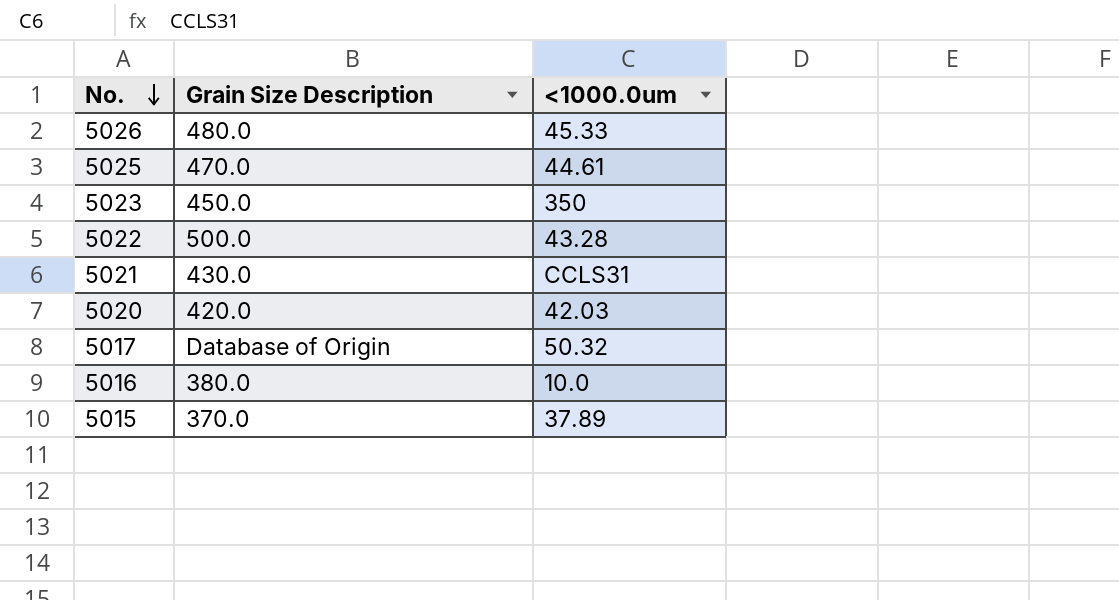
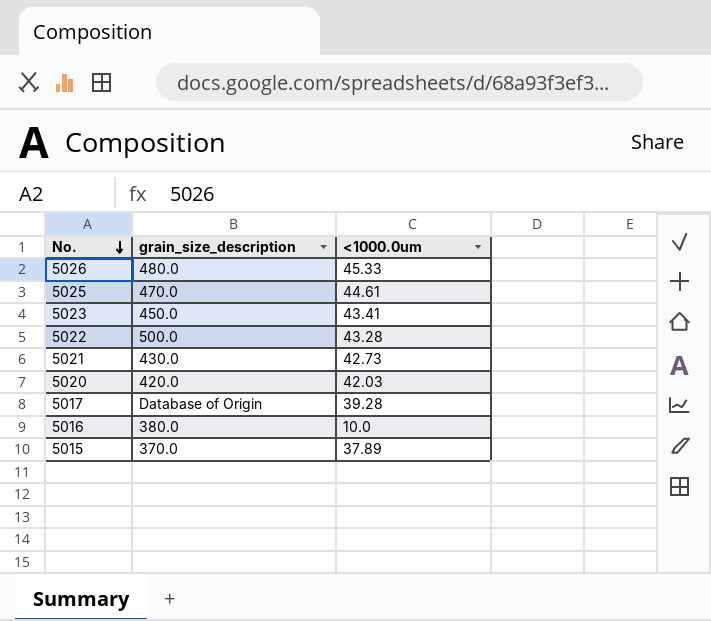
column name: Grain Size Description -> grain_size_description
5023 | <1000.0um: 350 -> 43.41
5021 | <1000.0um: CCLS31 -> 42.73
5017 | <1000.0um: 50.32 -> 39.28

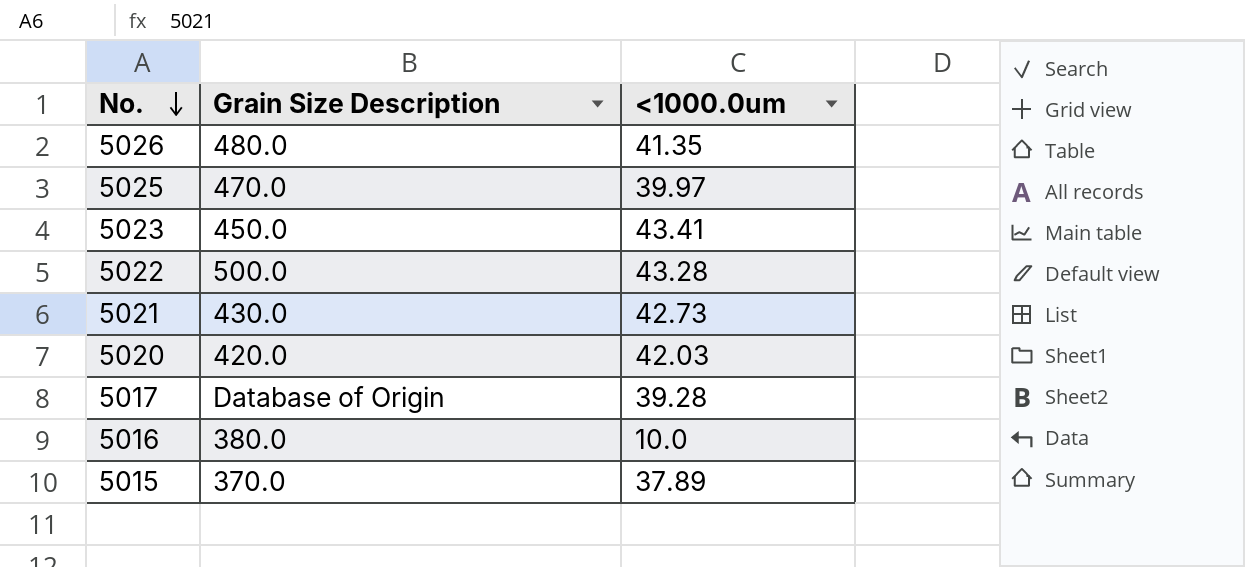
column name: grain_size_description -> Grain Size Description
5026 | <1000.0um: 45.33 -> 41.35
5025 | <1000.0um: 44.61 -> 39.97

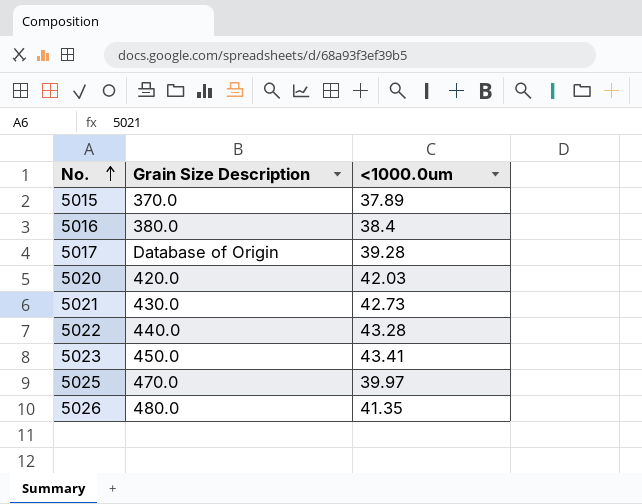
row order: No. descending -> No. ascending
5016 | <1000.0um: 10.0 -> 38.4
5022 | Grain Size Description: 500.0 -> 440.0

